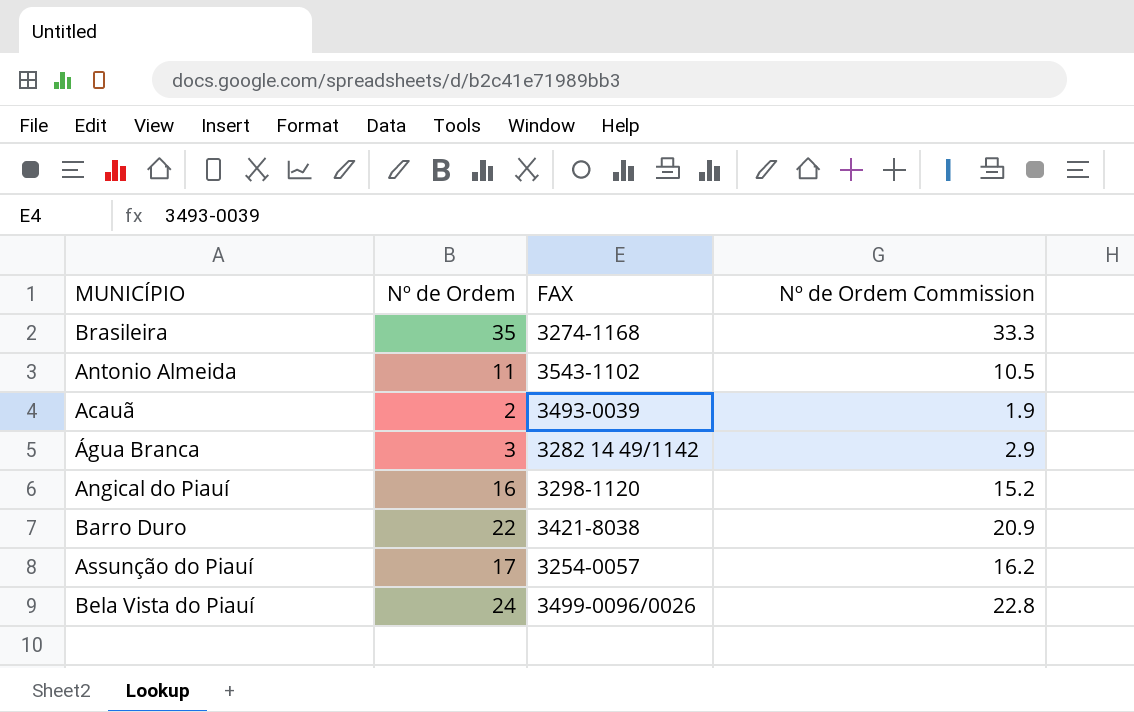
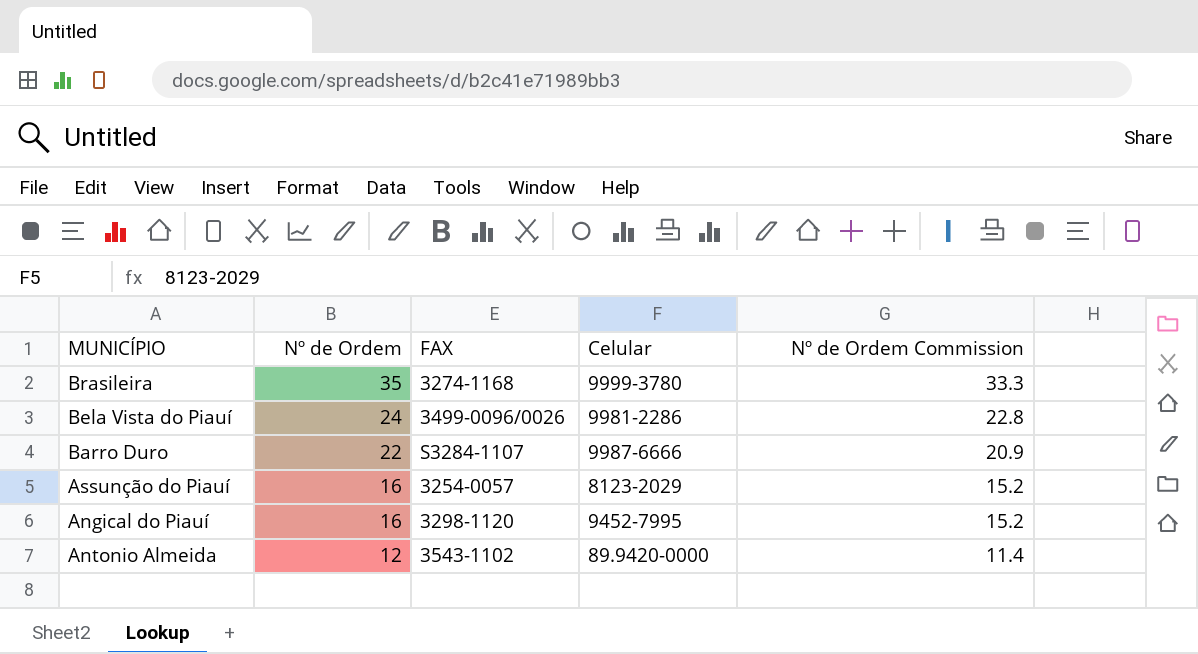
row order: none -> Nº de Ordem descending
column Celular | position: none -> 4
row Acauã: 2 | 3493-0039 | 1.9 -> none
row Água Branca: 3 | 3282 14 49/1142 | 2.9 -> none
Barro Duro | FAX: 3421-8038 -> S3284-1107
Assunção do Piauí | Nº de Ordem: 17 -> 16
Assunção do Piauí | Nº de Ordem Commission: 16.2 -> 15.2
Antonio Almeida | Nº de Ordem: 11 -> 12
Antonio Almeida | Nº de Ordem Commission: 10.5 -> 11.4

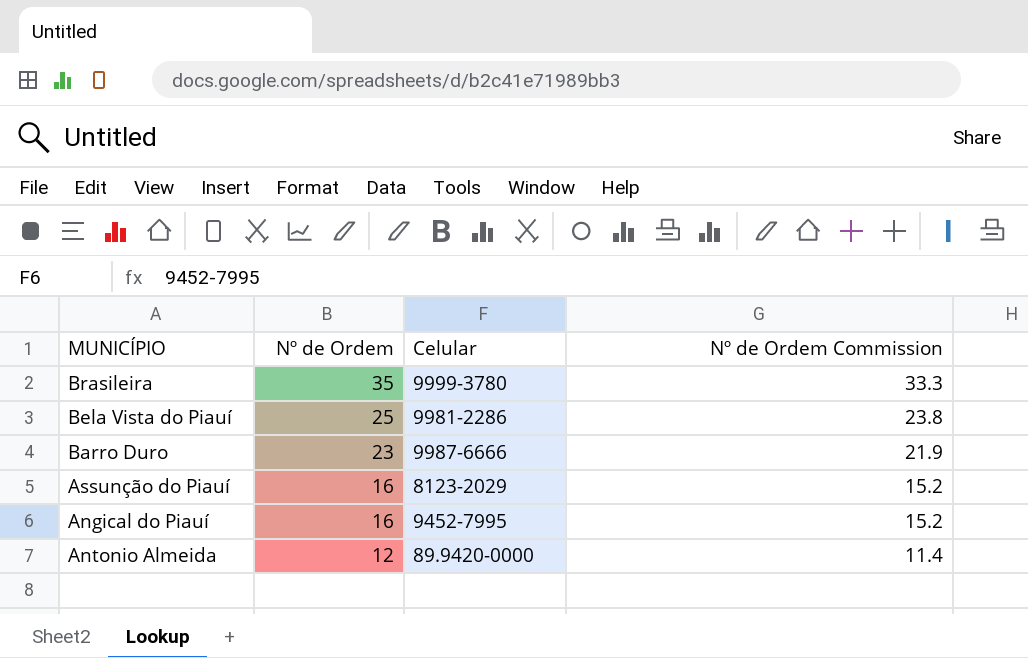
column FAX | position: 3 -> none
Bela Vista do Piauí | Nº de Ordem: 24 -> 25
Bela Vista do Piauí | Nº de Ordem Commission: 22.8 -> 23.8
Barro Duro | Nº de Ordem: 22 -> 23
Barro Duro | Nº de Ordem Commission: 20.9 -> 21.9

